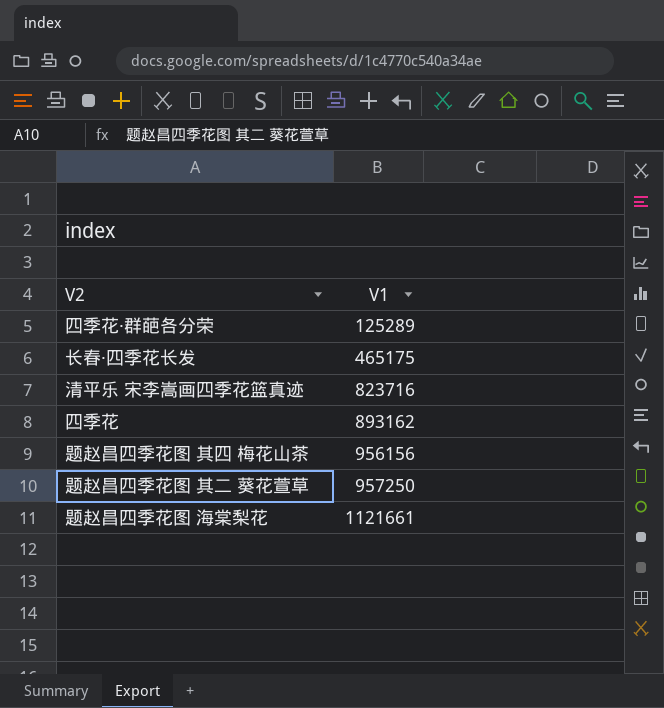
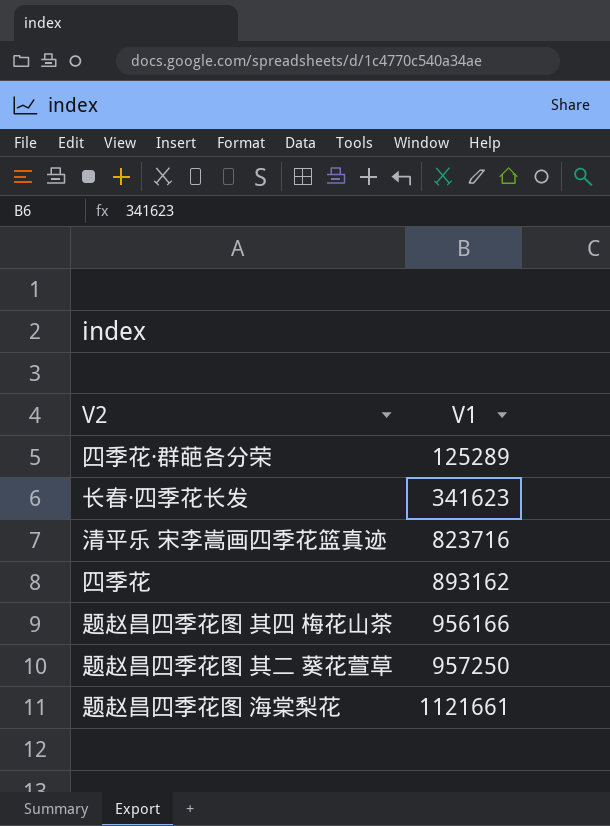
长春·四季花长发 | V1: 465175 -> 341623
题赵昌四季花图 其四 梅花山茶 | V1: 956156 -> 956166

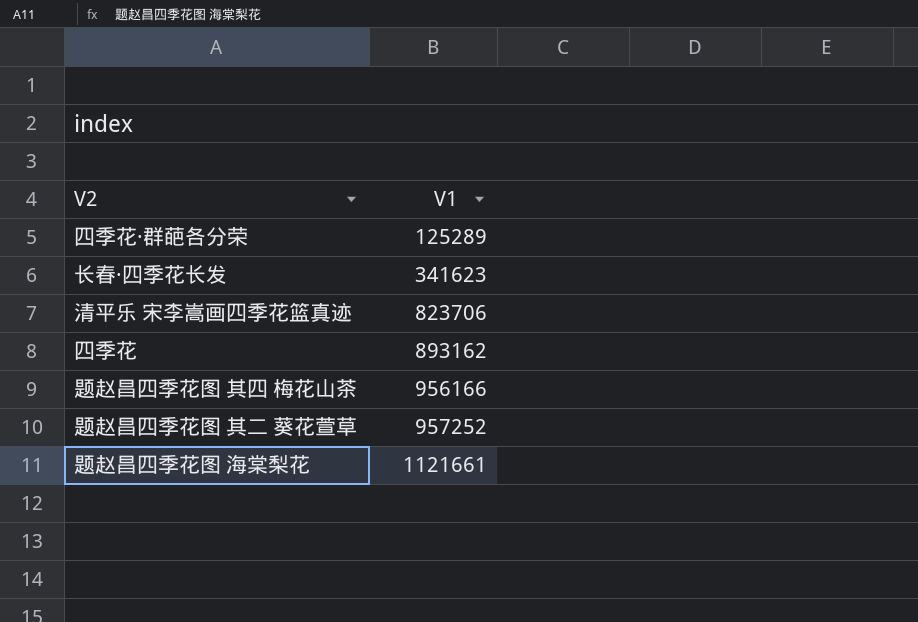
清平乐 宋李嵩画四季花篮真迹 | V1: 823716 -> 823706
题赵昌四季花图 其二 葵花萱草 | V1: 957250 -> 957252

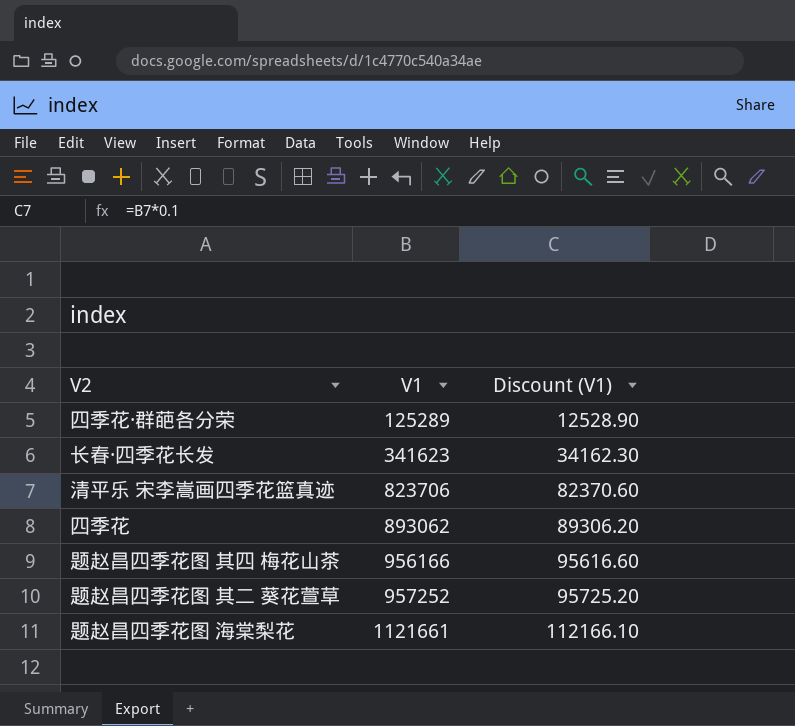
column Discount (V1) | formula: none -> [V1] * 0.1
四季花 | V1: 893162 -> 893062

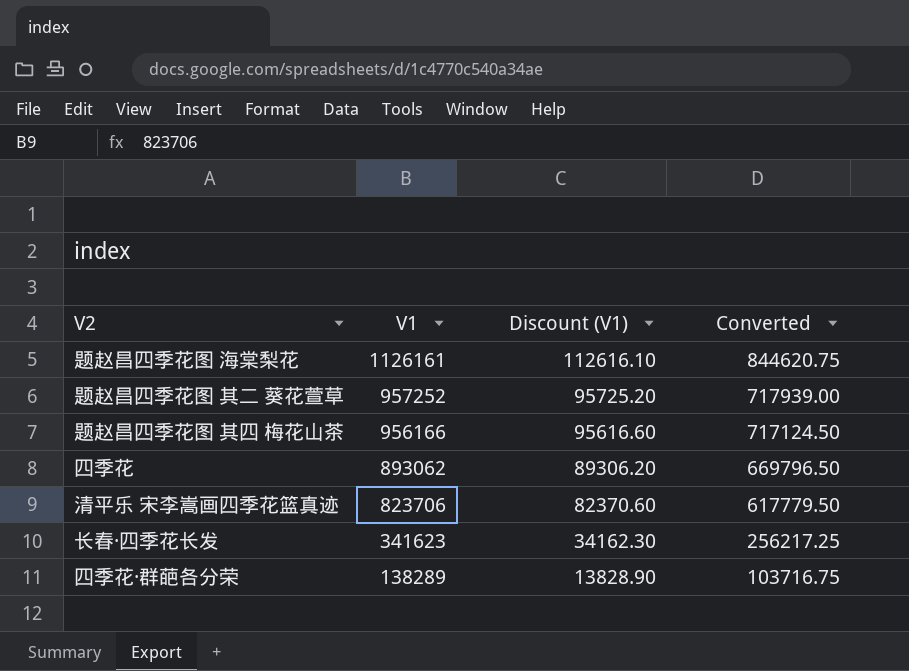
row order: V1 ascending -> V1 descending
column Converted | formula: none -> [V1] * 0.75
题赵昌四季花图 海棠梨花 | V1: 1121661 -> 1126161
题赵昌四季花图 海棠梨花 | Discount (V1): 112166.10 -> 112616.10
四季花·群葩各分荣 | V1: 125289 -> 138289
四季花·群葩各分荣 | Discount (V1): 12528.90 -> 13828.90

